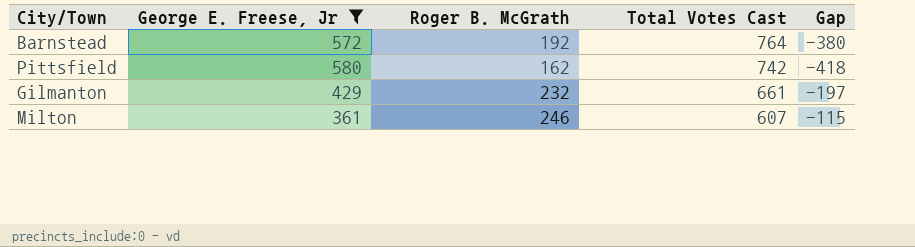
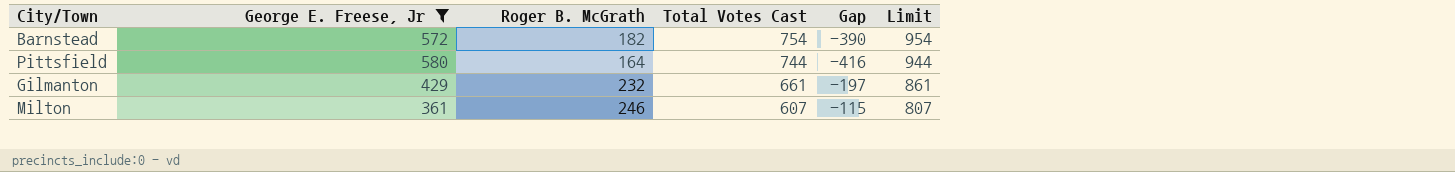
column Limit | formula: none -> [Total Votes Cast] + 200
Barnstead | Roger B. McGrath: 192 -> 182
Barnstead | Total Votes Cast: 764 -> 754
Barnstead | Gap: -380 -> -390
Pittsfield | Roger B. McGrath: 162 -> 164
Pittsfield | Total Votes Cast: 742 -> 744
Pittsfield | Gap: -418 -> -416

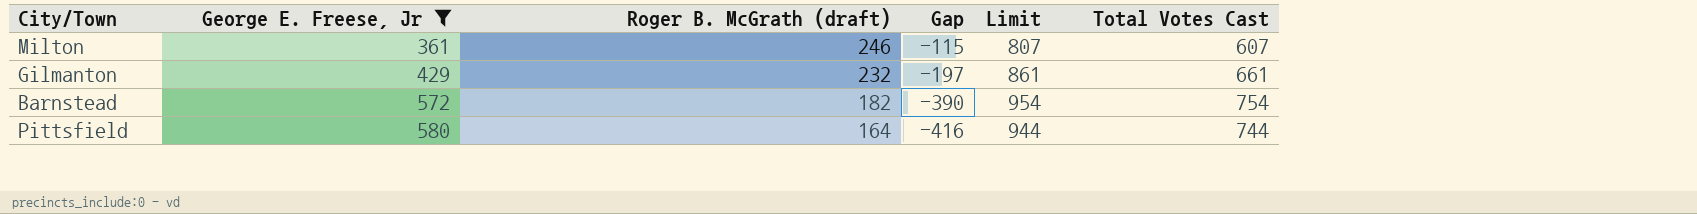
row order: Total Votes Cast descending -> George E. Freese, Jr ascending
column name: Roger B. McGrath -> Roger B. McGrath (draft)
column Total Votes Cast | position: 4 -> 6

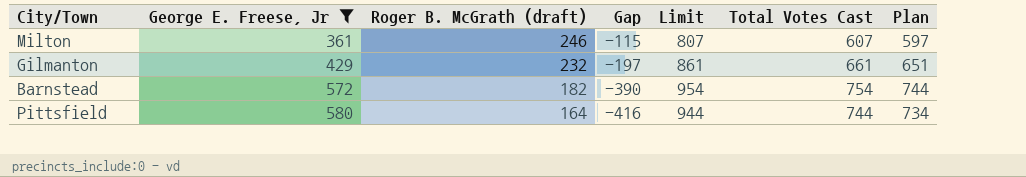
column Plan | formula: none -> [Total Votes Cast] - 10

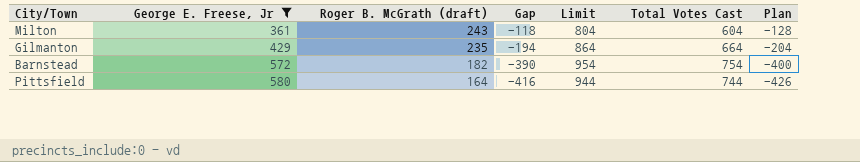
column Plan | formula: [Total Votes Cast] - 10 -> [Gap] - 10
Milton | Roger B. McGrath (draft): 246 -> 243
Milton | Gap: -115 -> -118
Milton | Limit: 807 -> 804
Milton | Total Votes Cast: 607 -> 604
Gilmanton | Roger B. McGrath (draft): 232 -> 235
Gilmanton | Gap: -197 -> -194
Gilmanton | Limit: 861 -> 864
Gilmanton | Total Votes Cast: 661 -> 664

